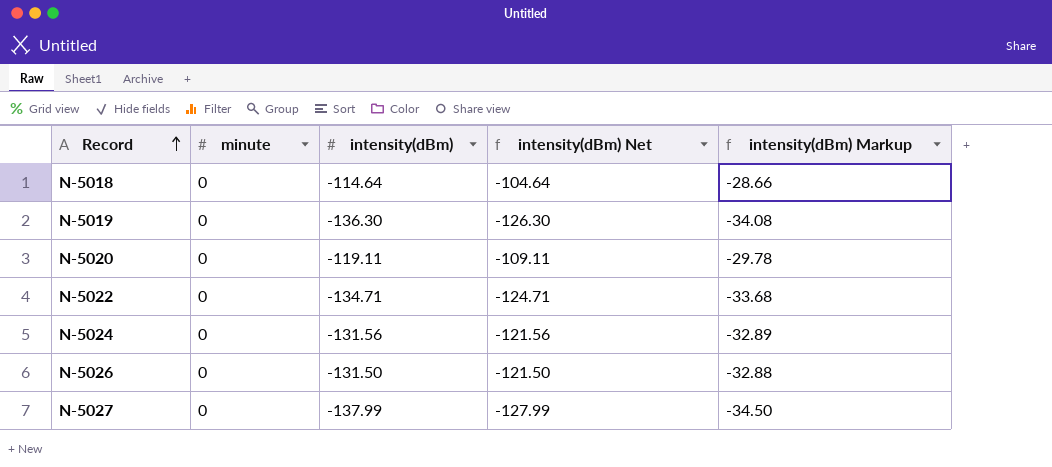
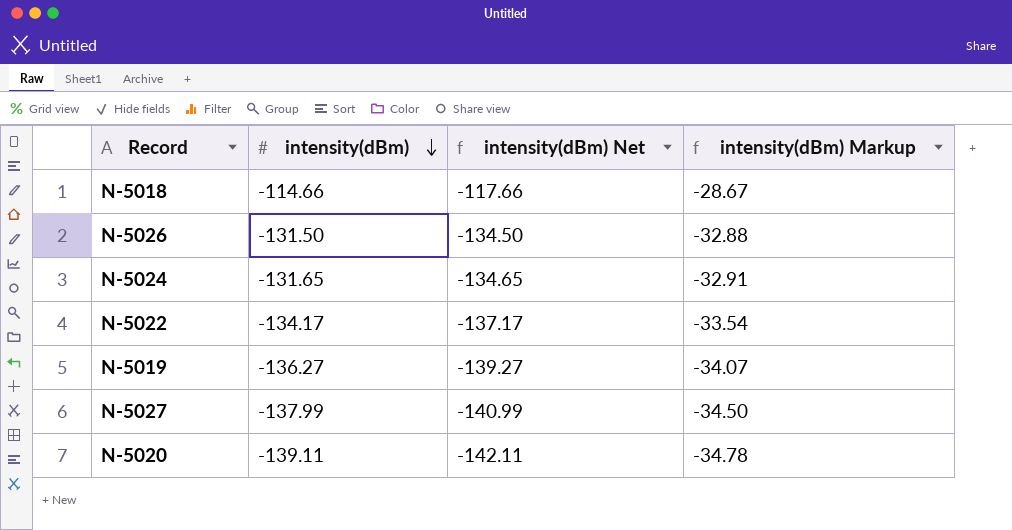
row order: Record ascending -> intensity(dBm) descending
column minute | position: 2 -> none
column intensity(dBm) Net | formula: [intensity(dBm)] + 10 -> [intensity(dBm)] - 3
N-5018 | intensity(dBm): -114.64 -> -114.66
N-5018 | intensity(dBm) Markup: -28.66 -> -28.67
N-5024 | intensity(dBm): -131.56 -> -131.65
N-5024 | intensity(dBm) Markup: -32.89 -> -32.91
N-5022 | intensity(dBm): -134.71 -> -134.17
N-5022 | intensity(dBm) Markup: -33.68 -> -33.54
N-5019 | intensity(dBm): -136.30 -> -136.27
N-5019 | intensity(dBm) Markup: -34.08 -> -34.07
N-5020 | intensity(dBm): -119.11 -> -139.11
N-5020 | intensity(dBm) Markup: -29.78 -> -34.78

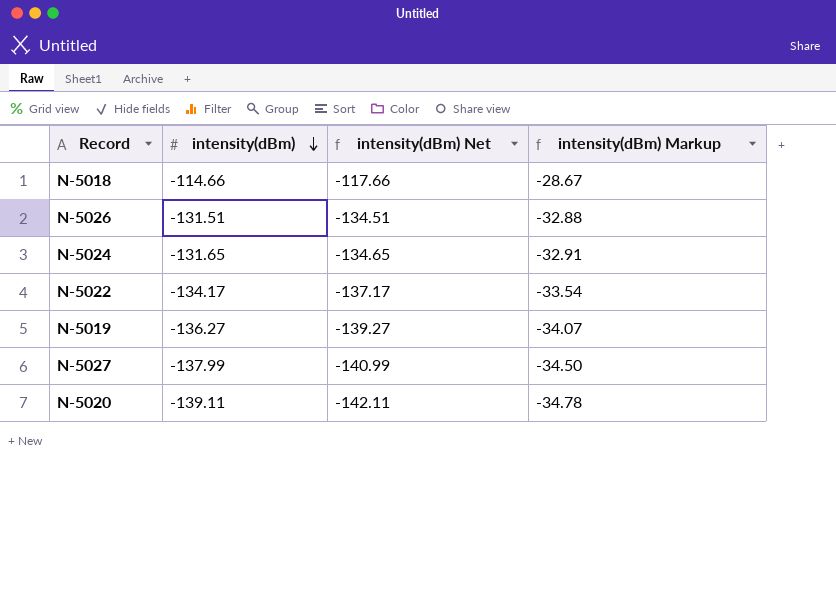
N-5026 | intensity(dBm): -131.50 -> -131.51
N-5026 | intensity(dBm) Net: -134.50 -> -134.51

